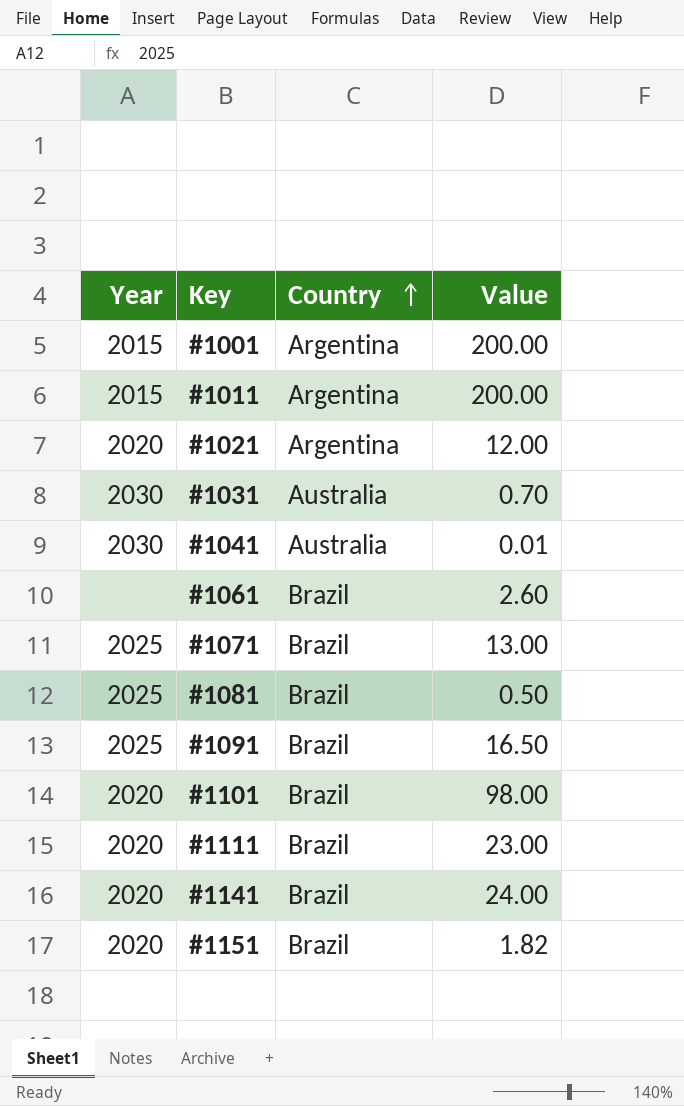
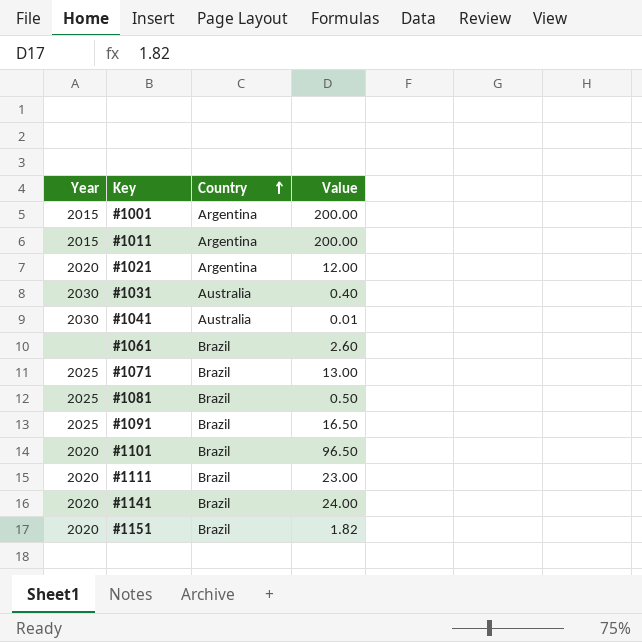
#1031 | Value: 0.70 -> 0.40
#1101 | Value: 98.00 -> 96.50

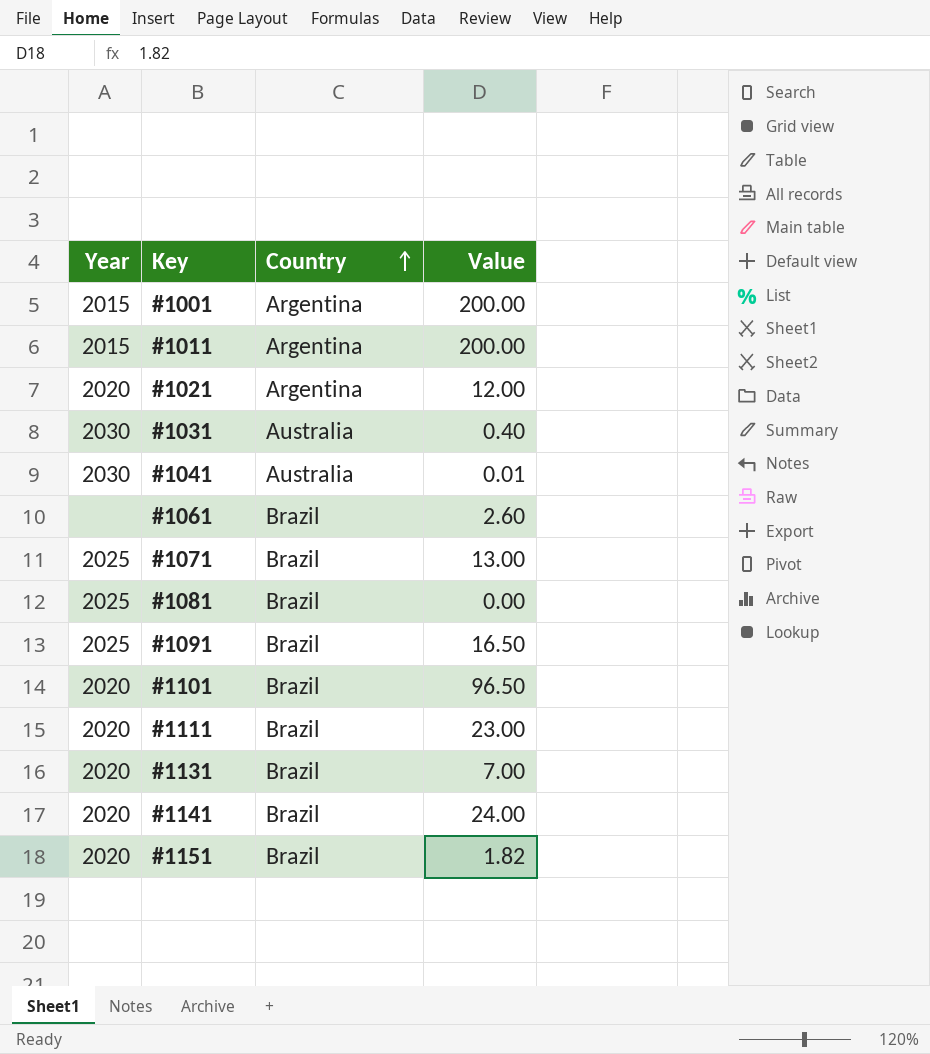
#1081 | Value: 0.50 -> 0.00
row #1131: none -> 2020 | Brazil | 7.00

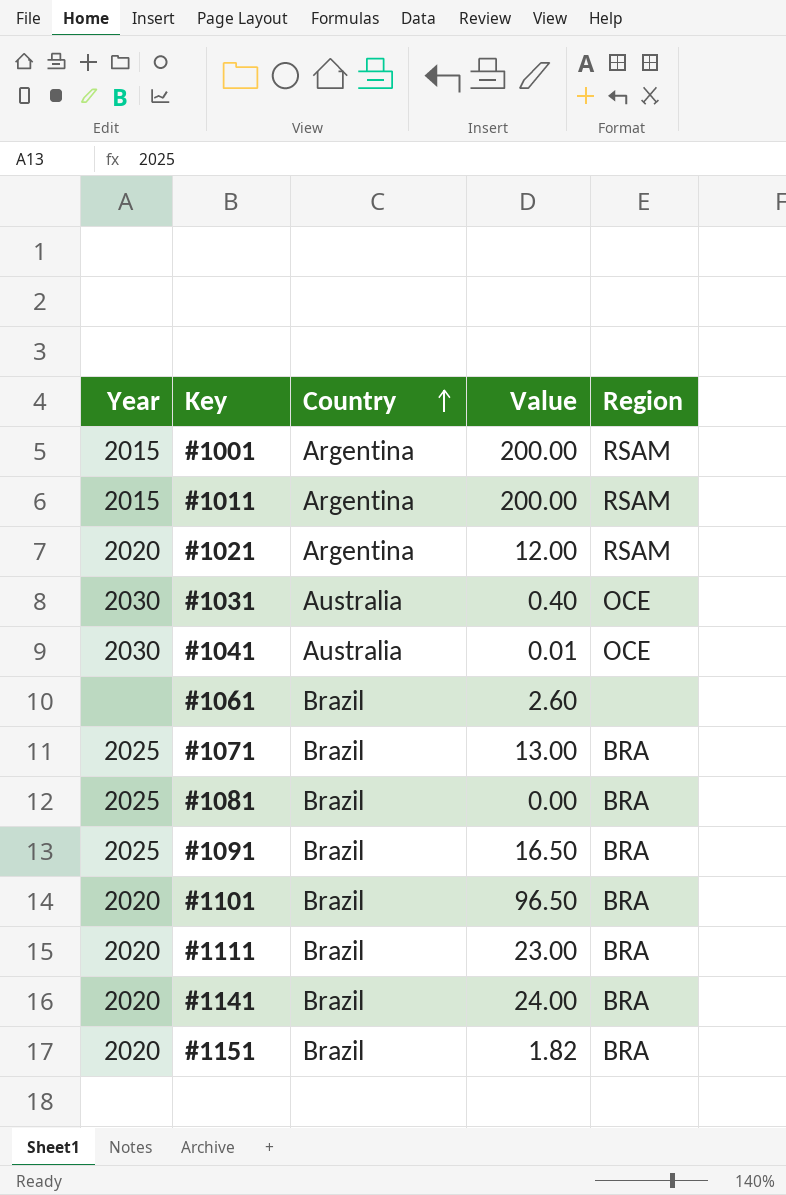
column Region | position: none -> 5
row #1131: 2020 | Brazil | 7.00 -> none

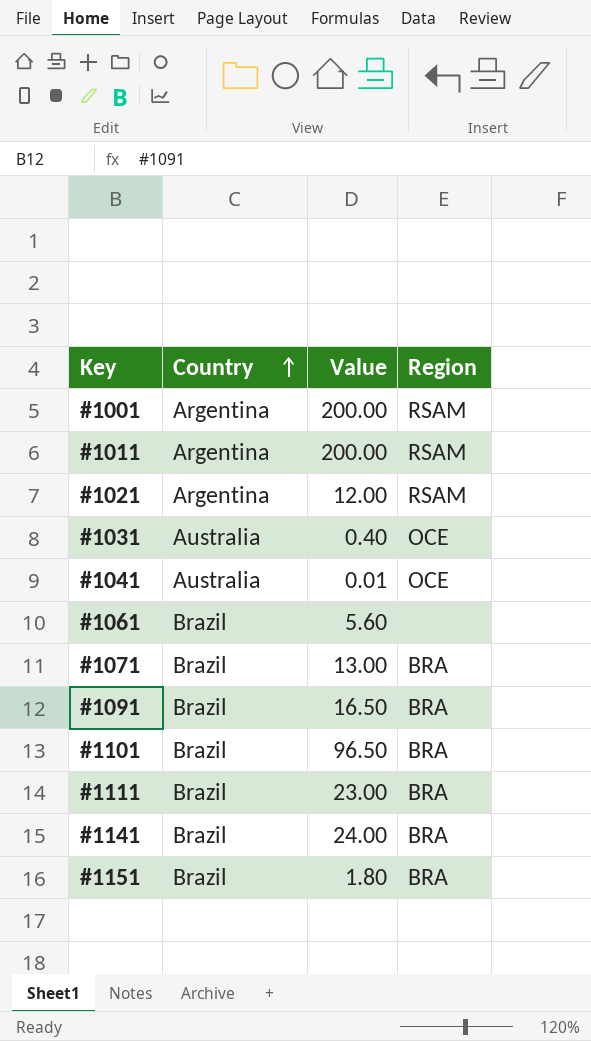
column Year | position: 1 -> none
row #1081: 2025 | Brazil | 0.00 | BRA -> none
#1061 | Value: 2.60 -> 5.60
#1151 | Value: 1.82 -> 1.80

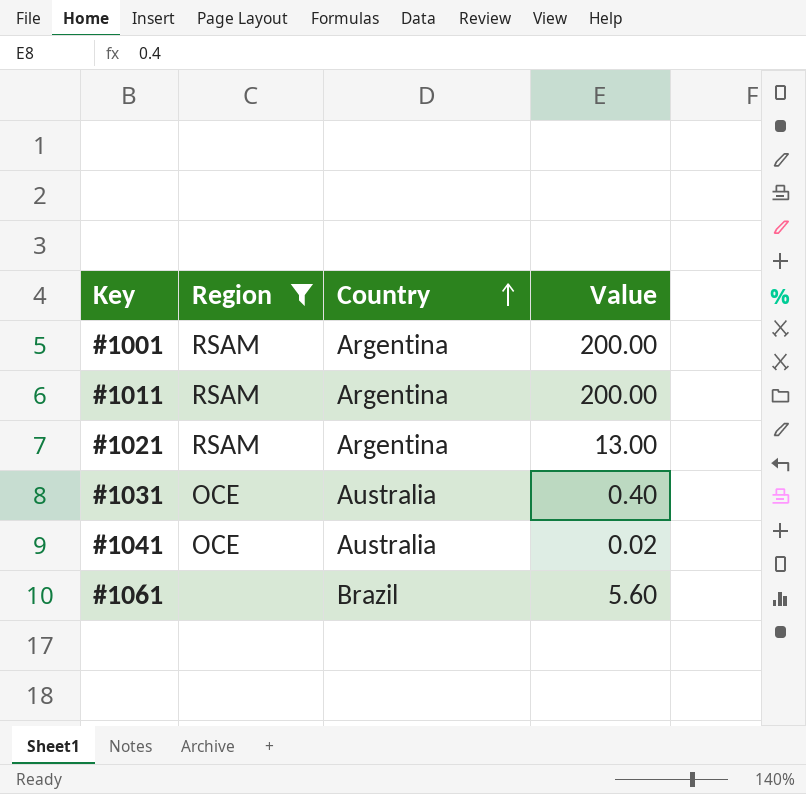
filter: none -> Region != BRA
column Region | position: 4 -> 2
#1021 | Value: 12.00 -> 13.00
#1041 | Value: 0.01 -> 0.02

